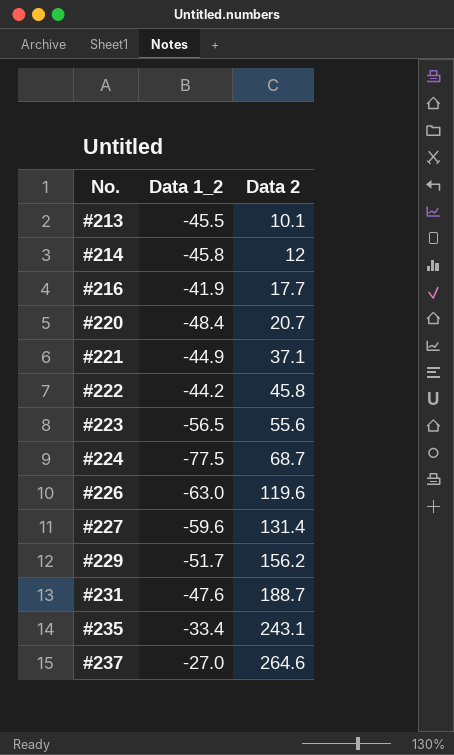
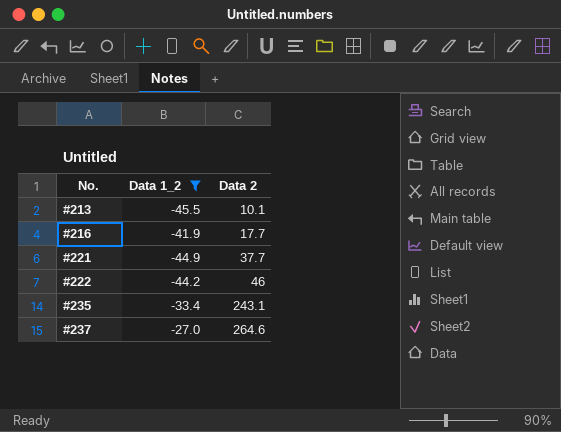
filter: none -> Data 1_2 >= -45.5
#221 | Data 2: 37.1 -> 37.7
#222 | Data 2: 45.8 -> 46

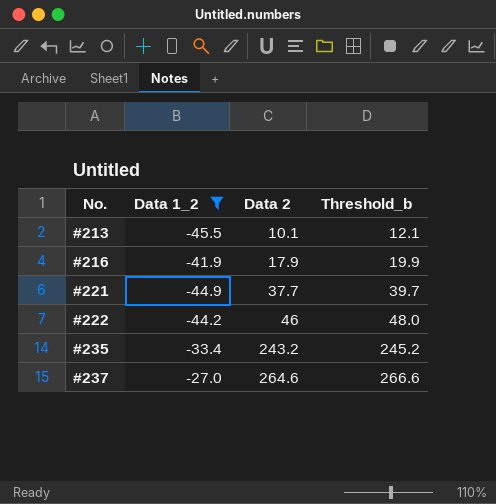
column Threshold_b | formula: none -> [Data 2] + 2
#216 | Data 2: 17.7 -> 17.9
#235 | Data 2: 243.1 -> 243.2

